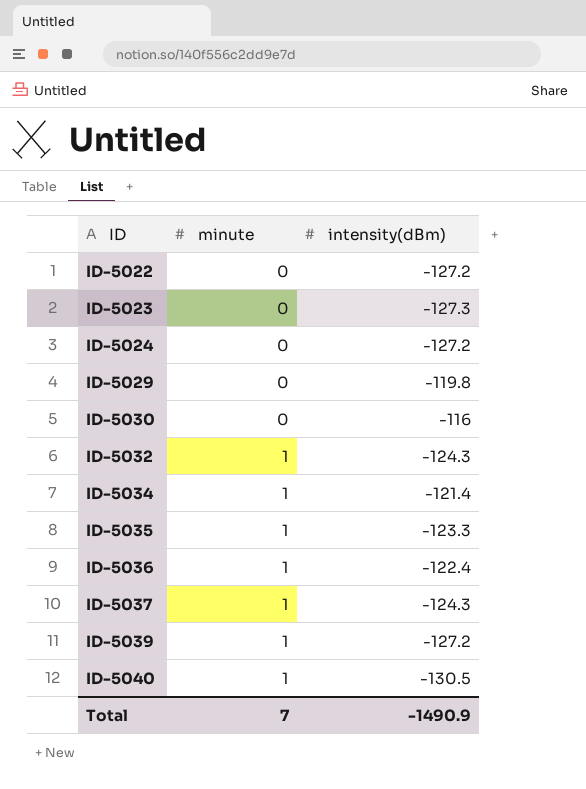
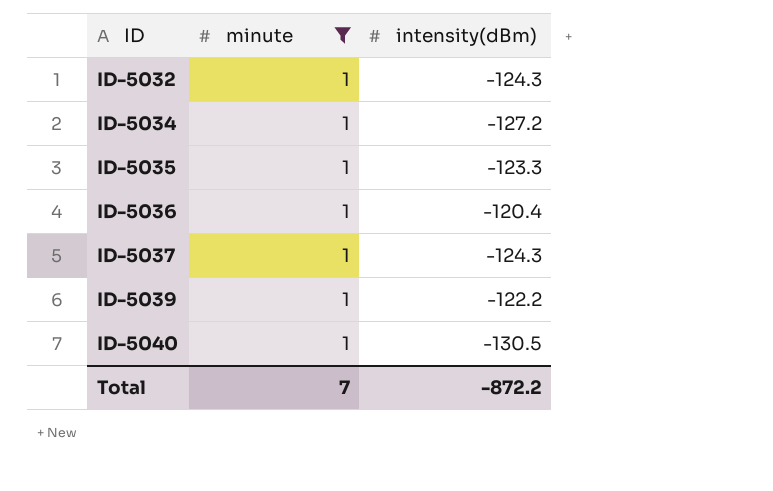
filter: none -> minute = 1
ID-5034 | intensity(dBm): -121.4 -> -127.2
ID-5036 | intensity(dBm): -122.4 -> -120.4
ID-5039 | intensity(dBm): -127.2 -> -122.2
Total | intensity(dBm): -1490.9 -> -872.2

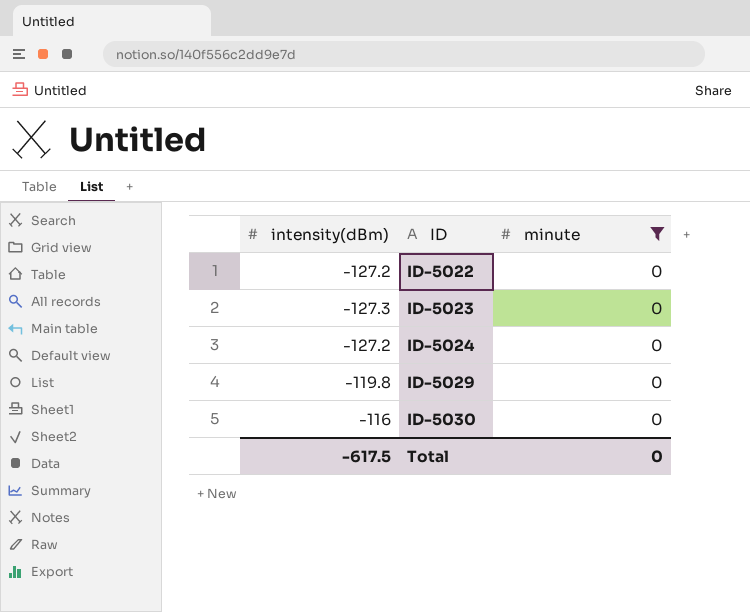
filter: minute = 1 -> minute = 0
column intensity(dBm) | position: 3 -> 1
Total | intensity(dBm): -872.2 -> -617.5
Total | minute: 7 -> 0

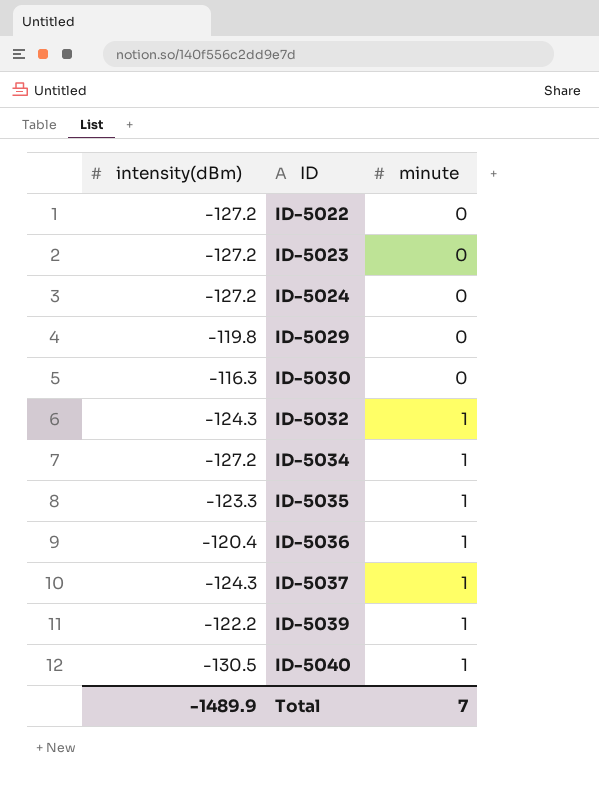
filter: minute = 0 -> none
ID-5023 | intensity(dBm): -127.3 -> -127.2
ID-5030 | intensity(dBm): -116 -> -116.3
Total | intensity(dBm): -617.5 -> -1489.9
Total | minute: 0 -> 7

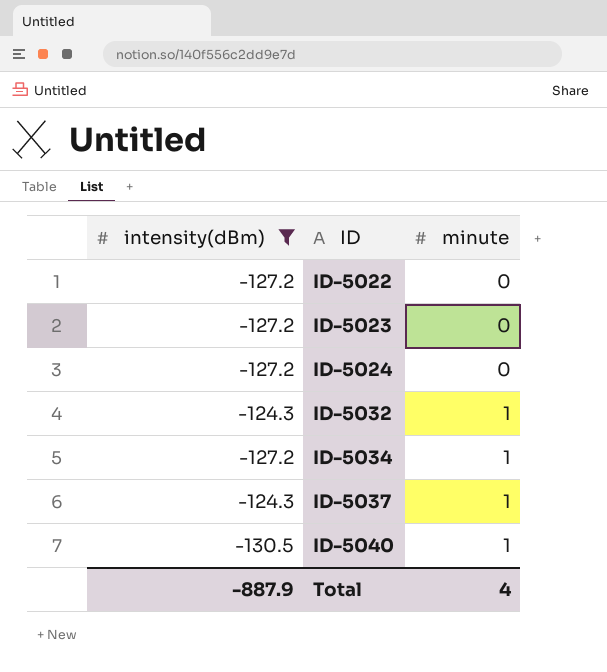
filter: none -> intensity(dBm) <= -124.3
Total | intensity(dBm): -1489.9 -> -887.9
Total | minute: 7 -> 4

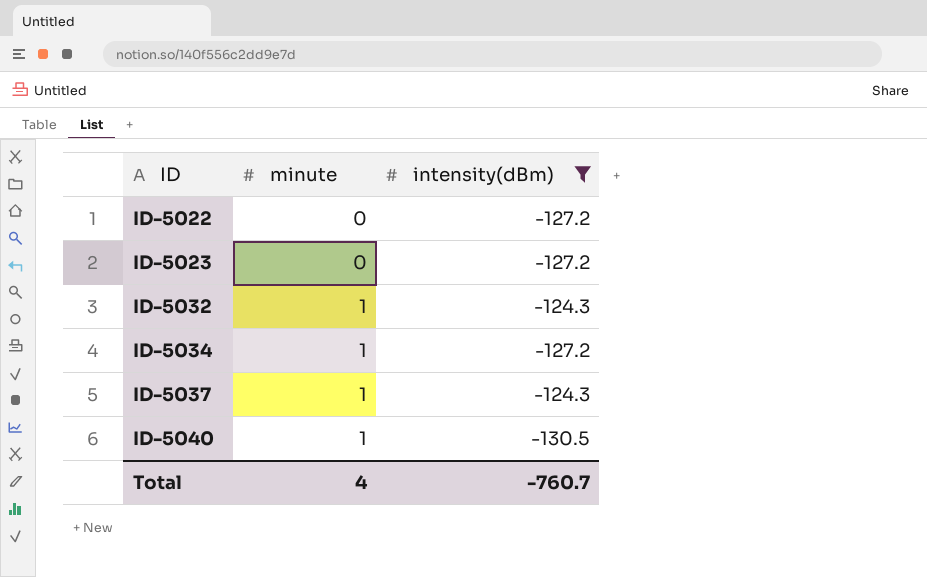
column intensity(dBm) | position: 1 -> 3
row ID-5024: -127.2 | 0 -> none
Total | intensity(dBm): -887.9 -> -760.7

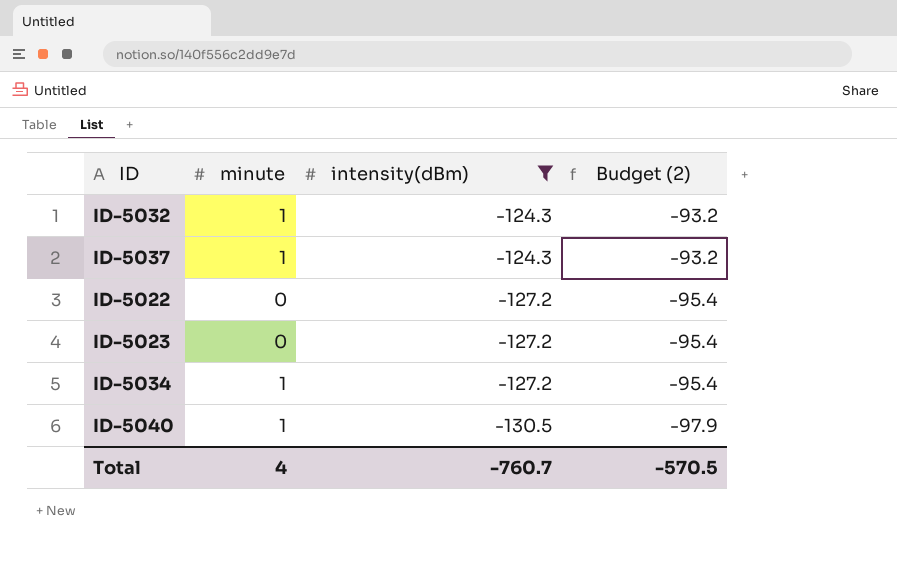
row order: ID ascending -> intensity(dBm) descending
column Budget (2) | formula: none -> [intensity(dBm)] * 0.75

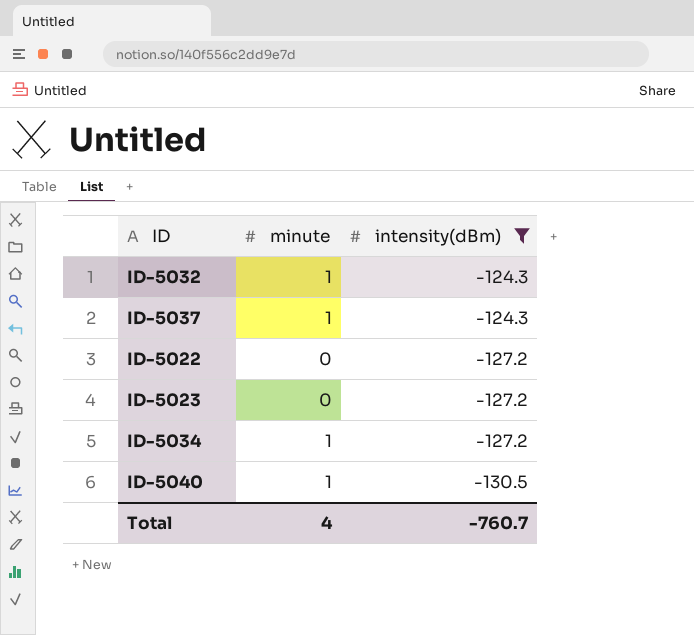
column Budget (2) | formula: [intensity(dBm)] * 0.75 -> none

